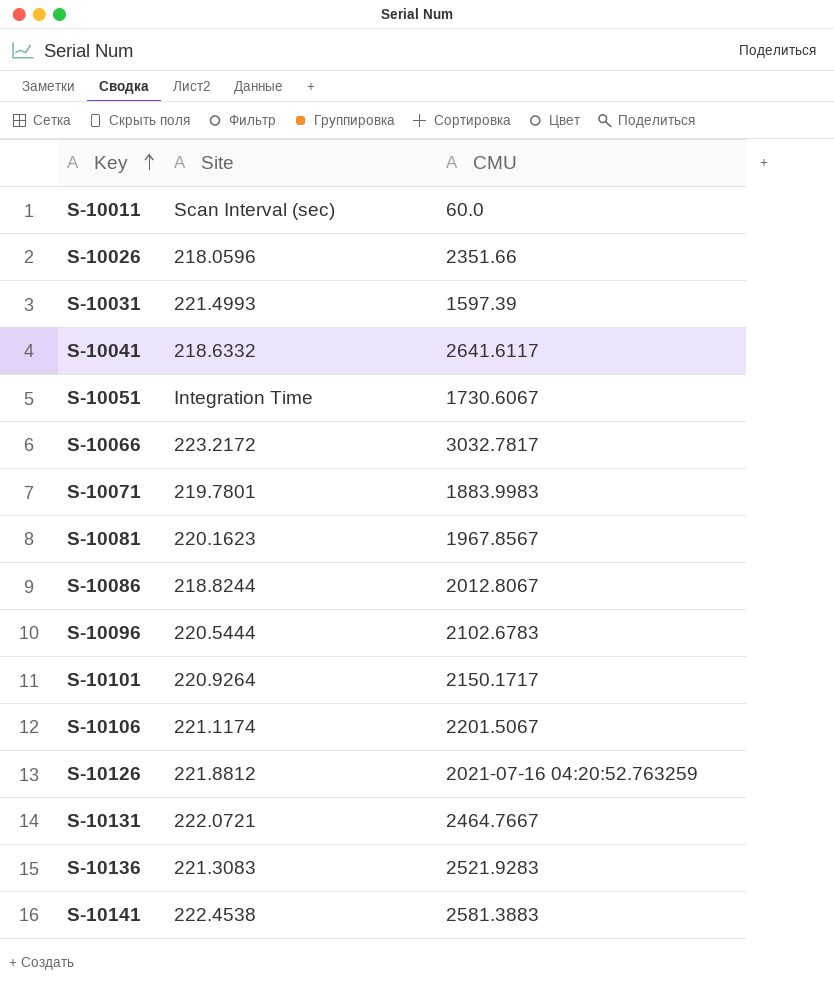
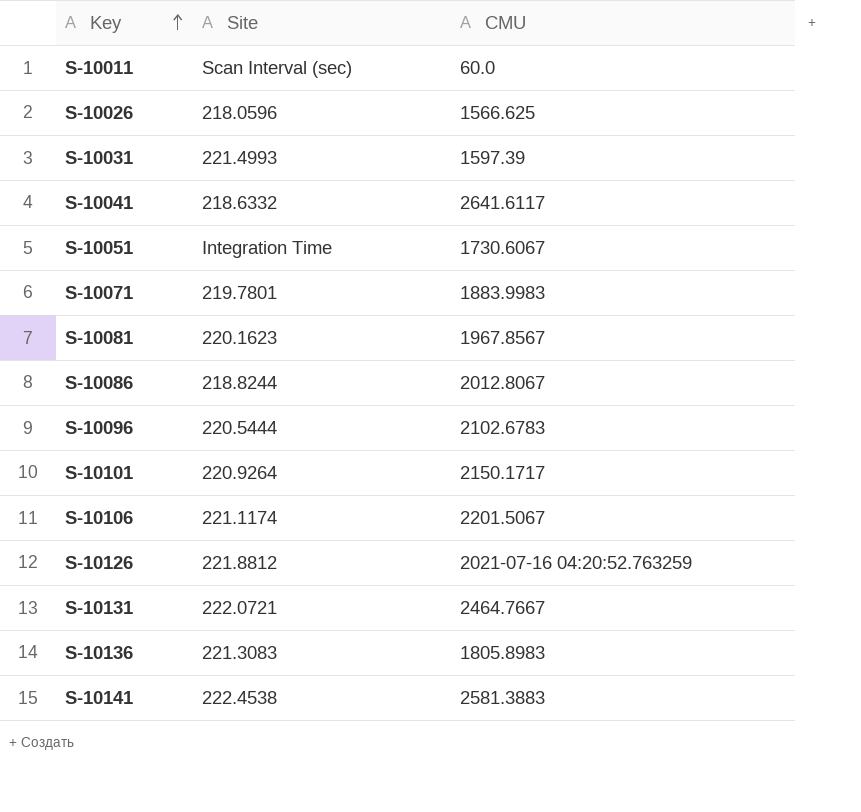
row S-10066: 223.2172 | 3032.7817 -> none
S-10026 | CMU: 2351.66 -> 1566.625
S-10136 | CMU: 2521.9283 -> 1805.8983

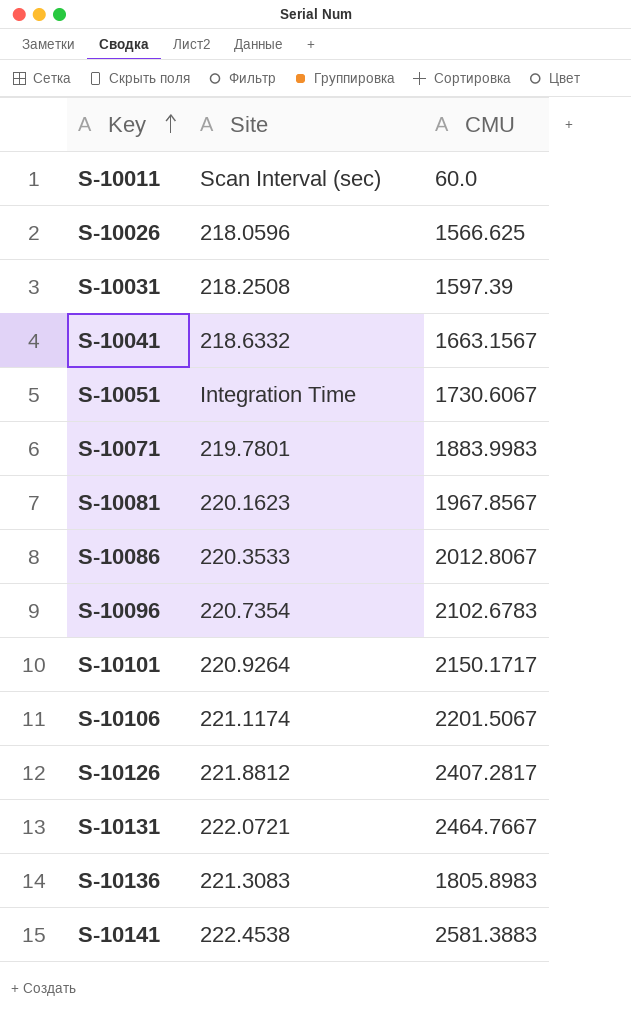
S-10031 | Site: 221.4993 -> 218.2508
S-10041 | CMU: 2641.6117 -> 1663.1567
S-10086 | Site: 218.8244 -> 220.3533
S-10096 | Site: 220.5444 -> 220.7354
S-10126 | CMU: 2021-07-16 04:20:52.763259 -> 2407.2817

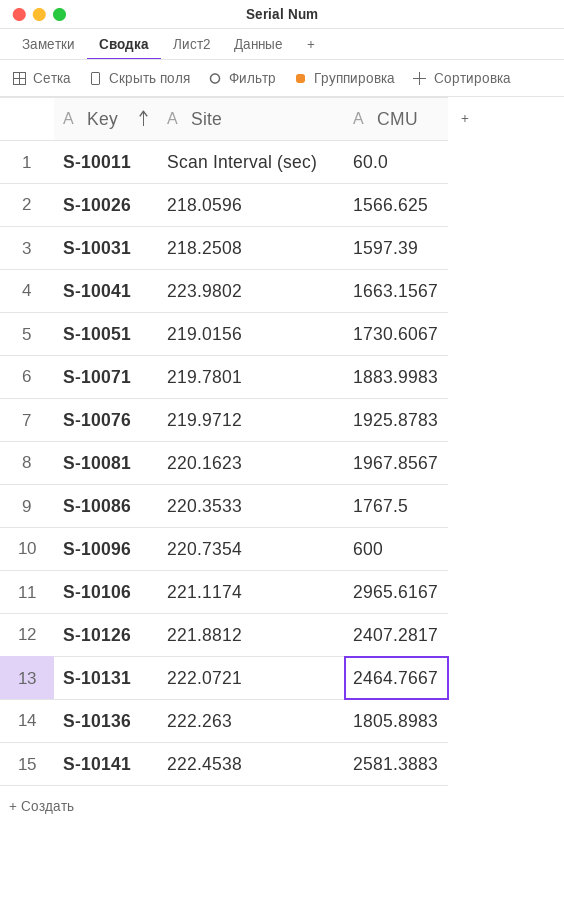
row S-10101: 220.9264 | 2150.1717 -> none
S-10041 | Site: 218.6332 -> 223.9802
S-10051 | Site: Integration Time -> 219.0156
row S-10076: none -> 219.9712 | 1925.8783
S-10086 | CMU: 2012.8067 -> 1767.5
S-10096 | CMU: 2102.6783 -> 600
S-10106 | CMU: 2201.5067 -> 2965.6167
S-10136 | Site: 221.3083 -> 222.263

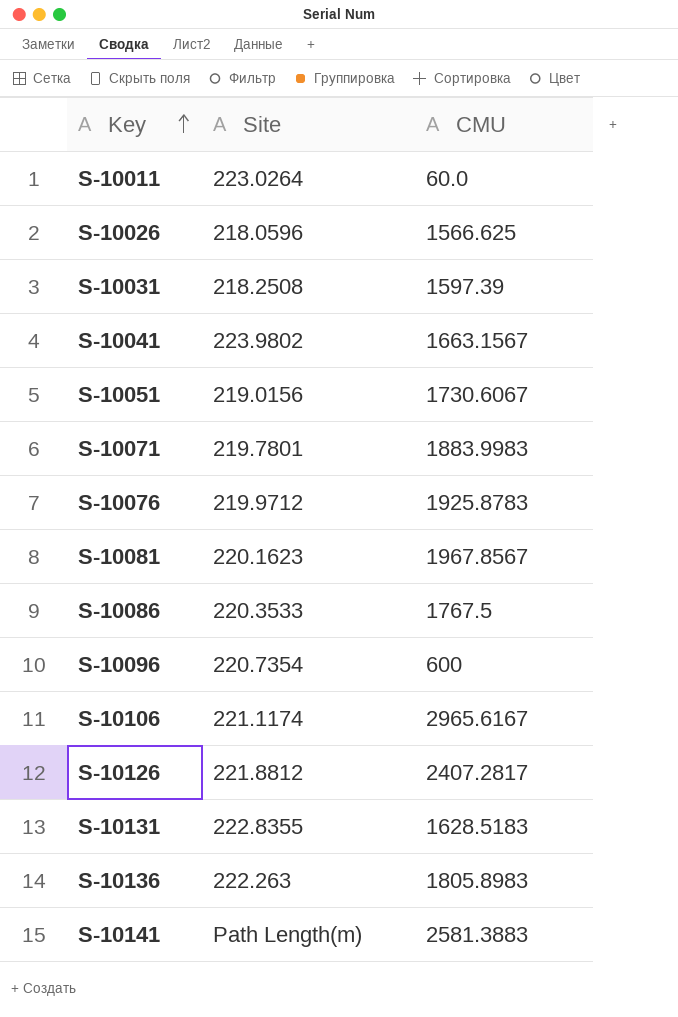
S-10011 | Site: Scan Interval (sec) -> 223.0264
S-10131 | Site: 222.0721 -> 222.8355
S-10131 | CMU: 2464.7667 -> 1628.5183
S-10141 | Site: 222.4538 -> Path Length(m)

